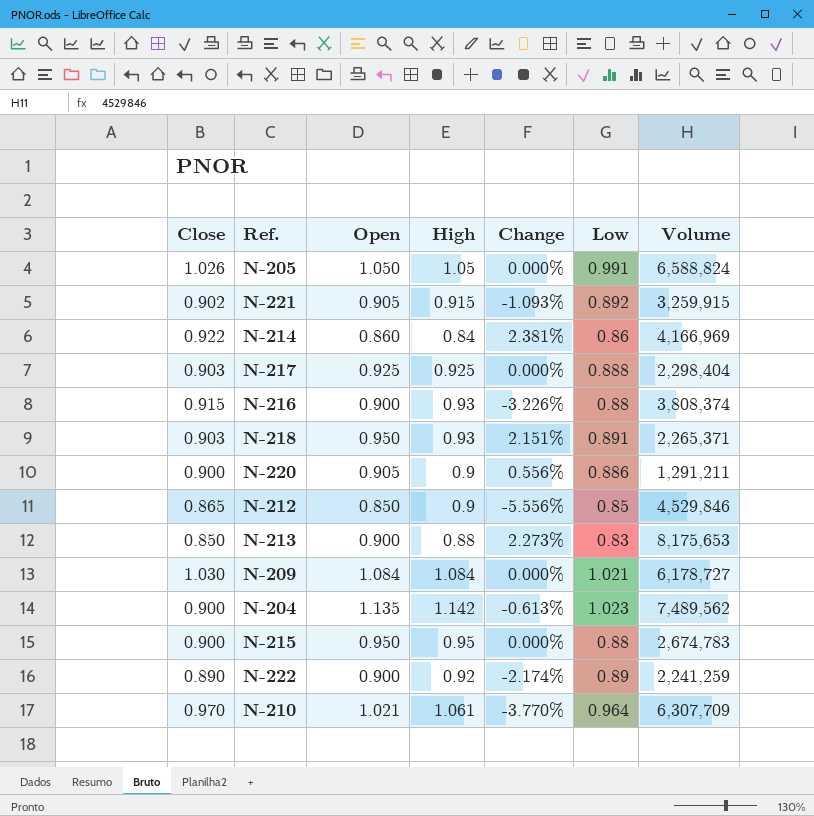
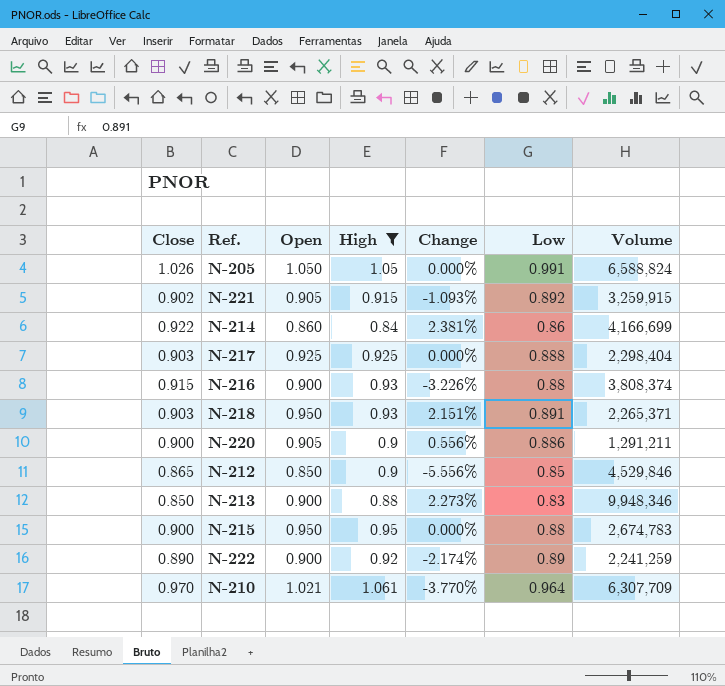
filter: none -> High <= 1.061
N-214 | Volume: 4,166,969 -> 4,166,699
N-213 | Volume: 8,175,653 -> 9,948,346

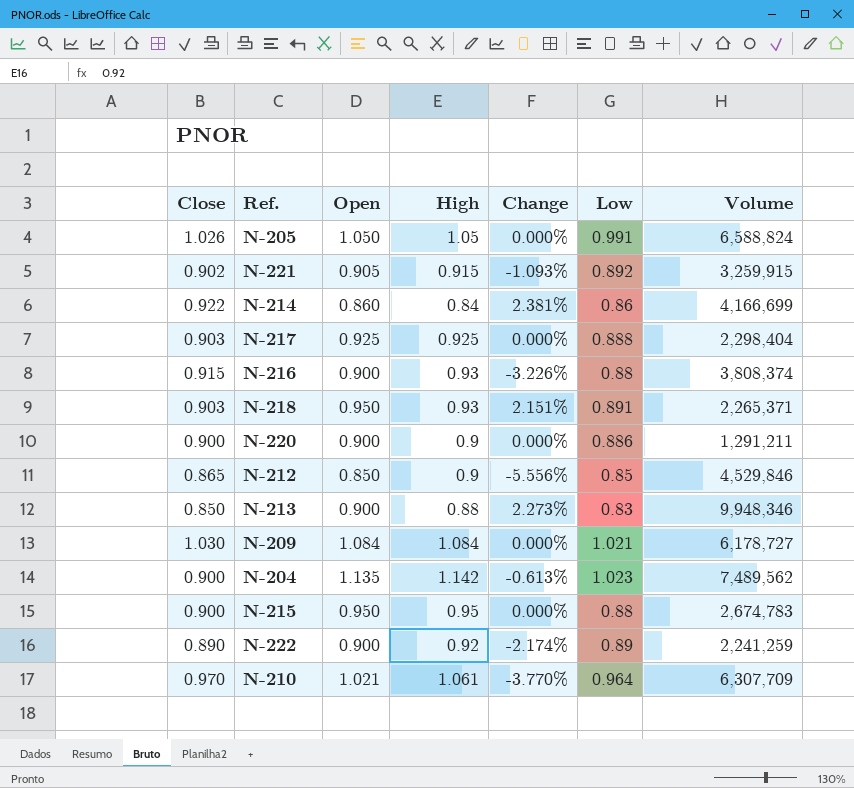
filter: High <= 1.061 -> none
N-220 | Open: 0.905 -> 0.900
N-220 | Change: 0.556% -> 0.000%

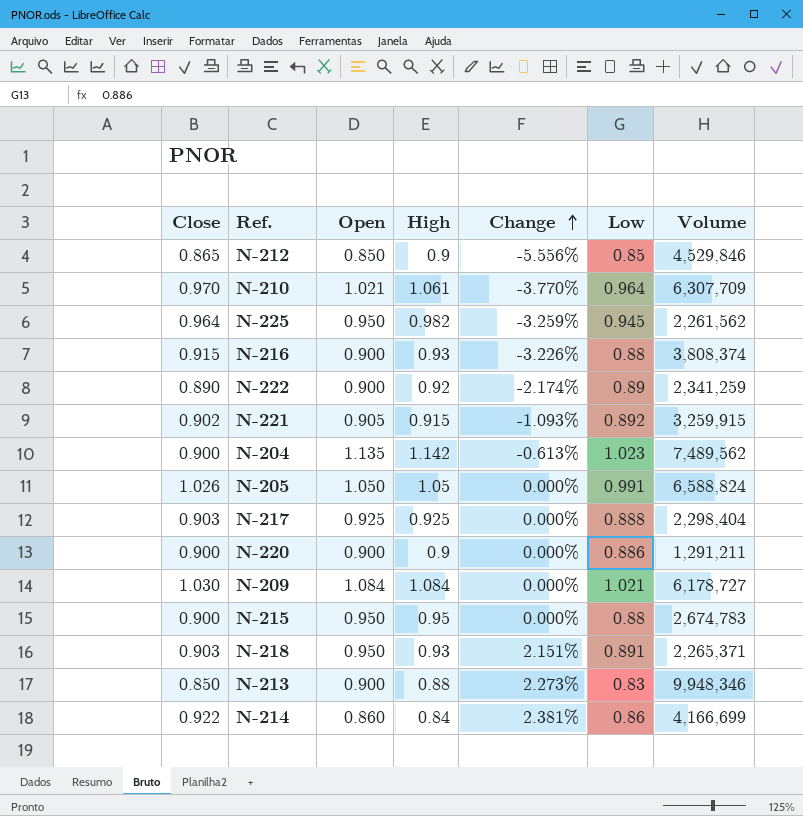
row order: none -> Change ascending
row N-225: none -> 0.964 | 0.950 | 0.982 | -3.259% | 0.945 | 2,261,562
N-222 | Volume: 2,241,259 -> 2,341,259

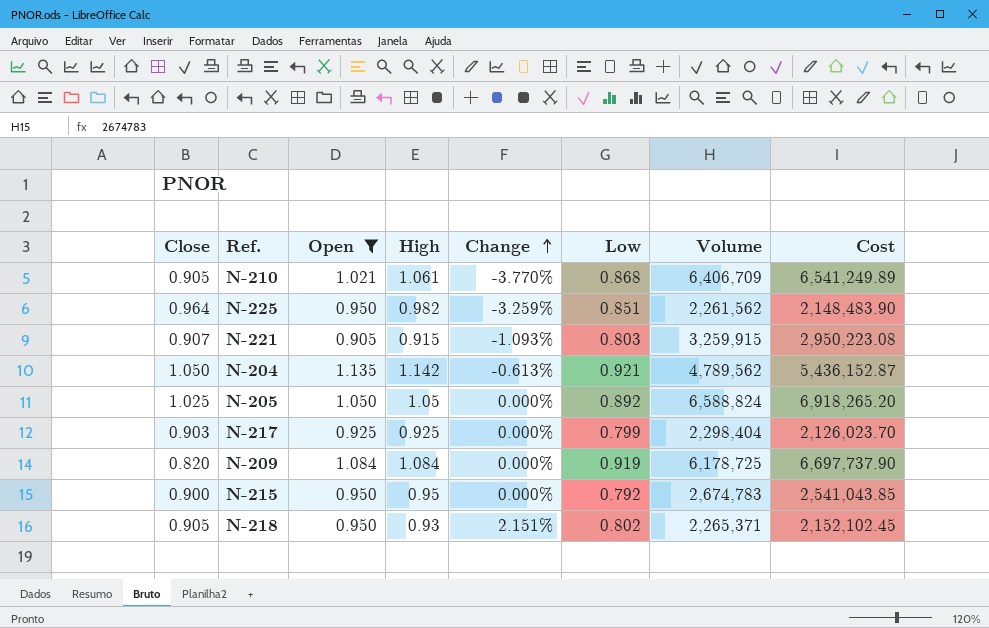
filter: none -> Open >= 0.905
column Cost | formula: none -> [Open] * [Volume]
N-210 | Close: 0.970 -> 0.905
N-210 | Low: 0.964 -> 0.868
N-210 | Volume: 6,307,709 -> 6,406,709
N-225 | Low: 0.945 -> 0.851
N-221 | Close: 0.902 -> 0.907
N-221 | Low: 0.892 -> 0.803
N-204 | Close: 0.900 -> 1.050
N-204 | Low: 1.023 -> 0.921
N-204 | Volume: 7,489,562 -> 4,789,562
N-205 | Close: 1.026 -> 1.025
N-205 | Low: 0.991 -> 0.892
N-217 | Low: 0.888 -> 0.799
N-209 | Close: 1.030 -> 0.820
N-209 | Low: 1.021 -> 0.919
N-209 | Volume: 6,178,727 -> 6,178,725
N-215 | Low: 0.88 -> 0.792
N-218 | Close: 0.903 -> 0.905
N-218 | Low: 0.891 -> 0.802

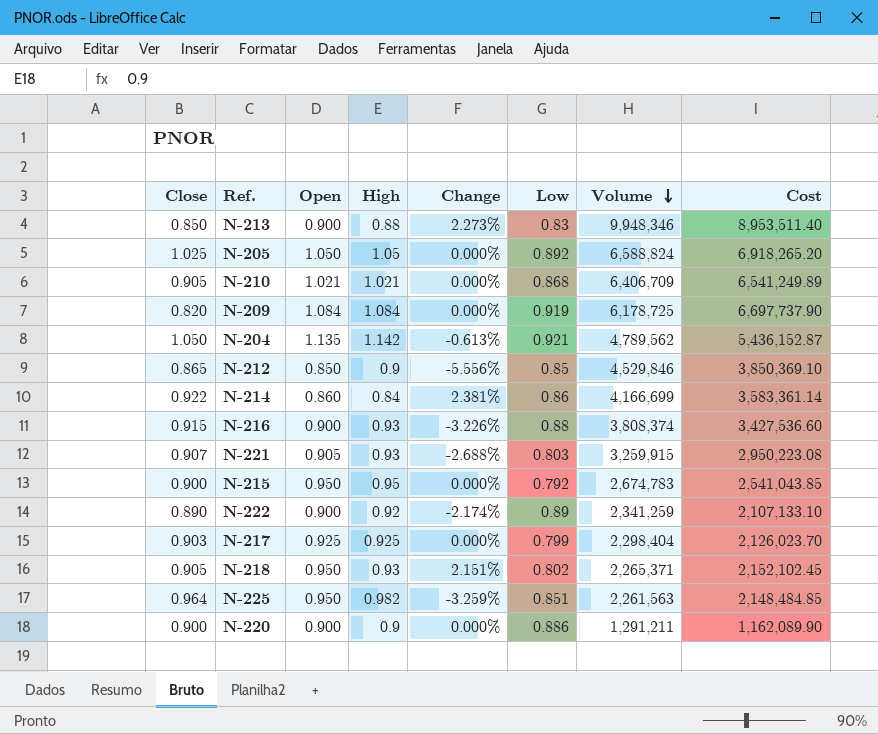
filter: Open >= 0.905 -> none
row order: Change ascending -> Volume descending
N-210 | High: 1.061 -> 1.021
N-210 | Change: -3.770% -> 0.000%
N-221 | High: 0.915 -> 0.93
N-221 | Change: -1.093% -> -2.688%
N-225 | Volume: 2,261,562 -> 2,261,563
N-225 | Cost: 2,148,483.90 -> 2,148,484.85

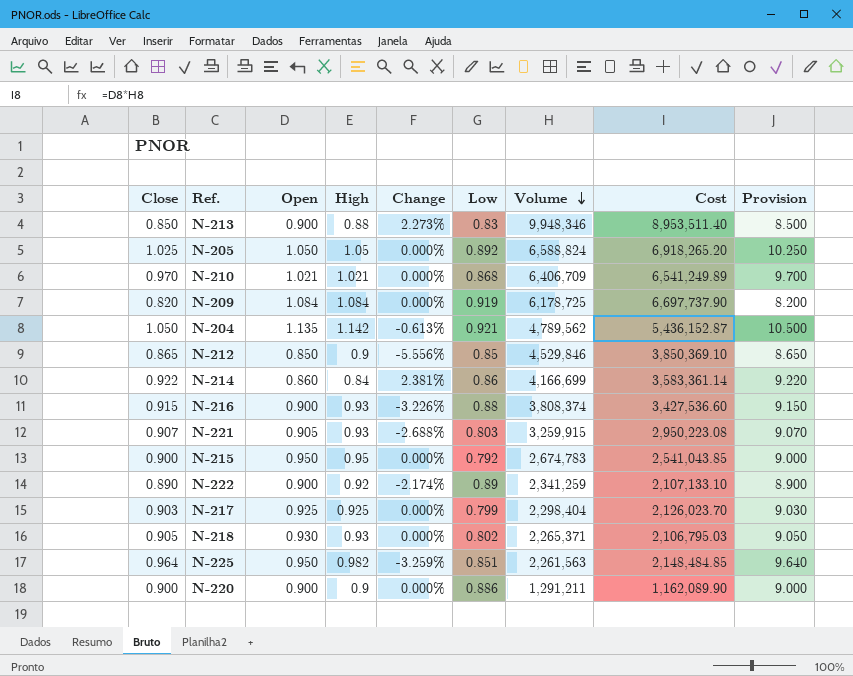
column Provision | formula: none -> [Close] * 10
N-210 | Close: 0.905 -> 0.970
N-218 | Open: 0.950 -> 0.930
N-218 | Change: 2.151% -> 0.000%
N-218 | Cost: 2,152,102.45 -> 2,106,795.03

